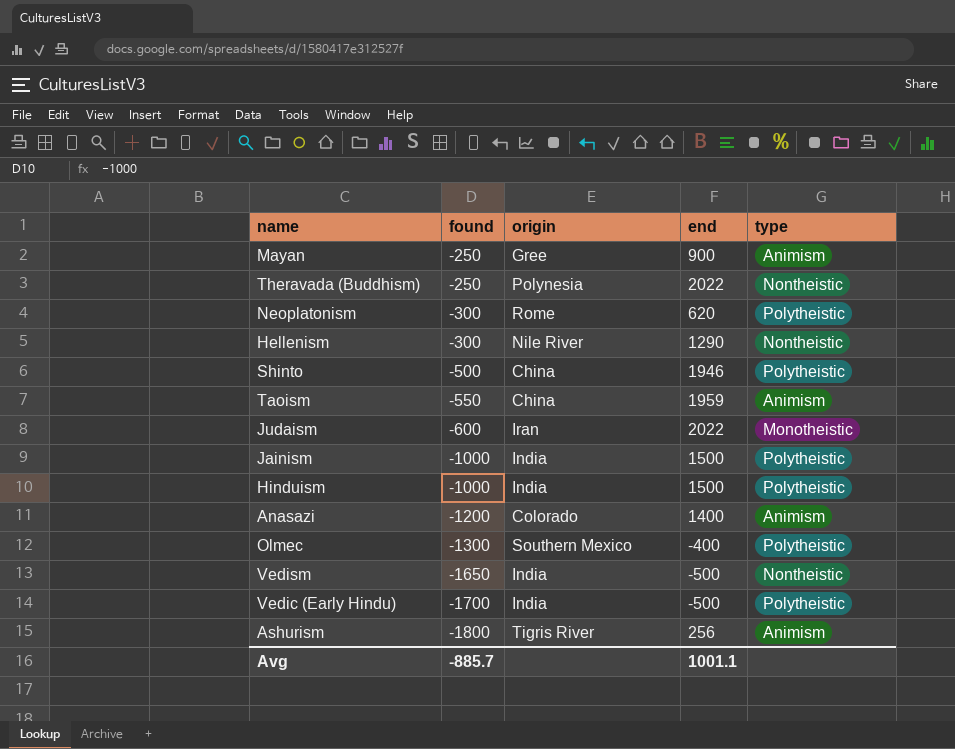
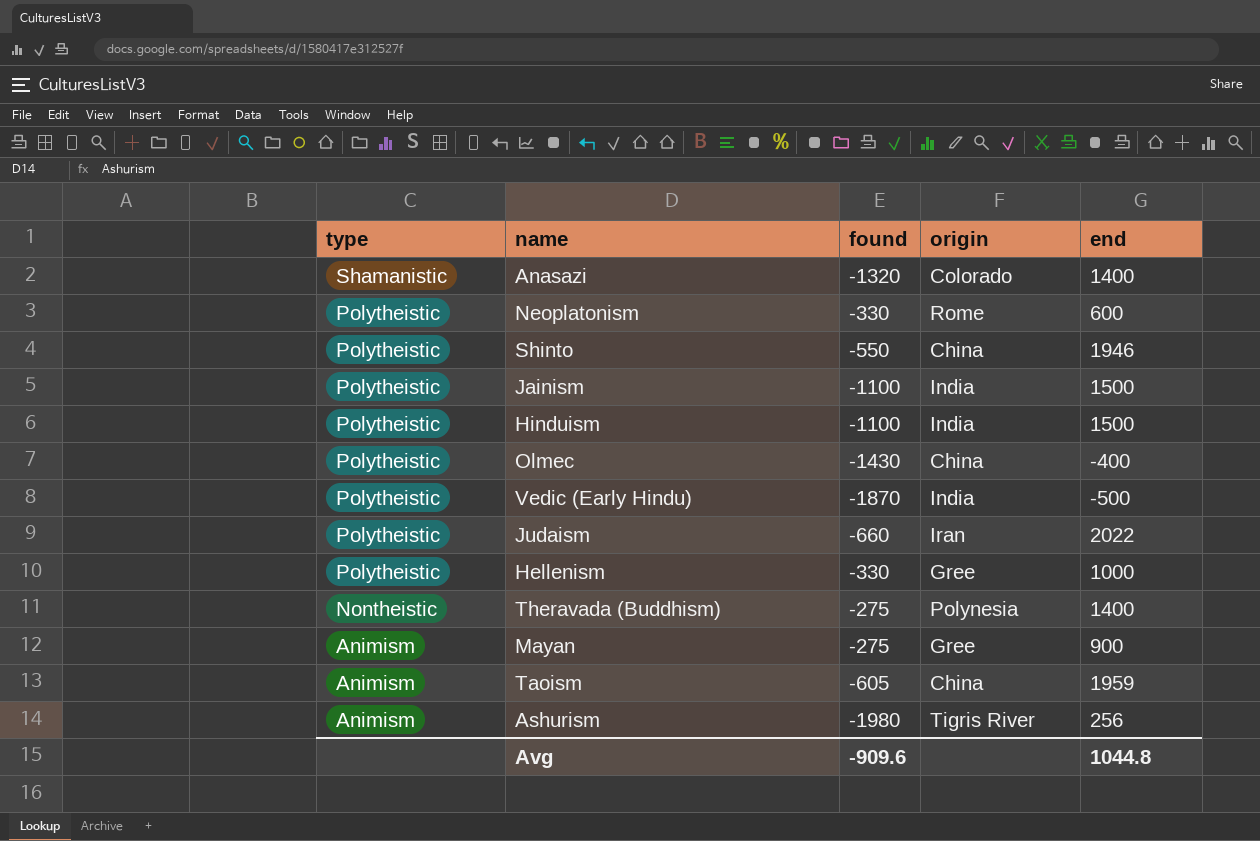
row order: found descending -> type descending
column type | position: 5 -> 1
row Vedism: -1650 | India | -500 | Nontheistic -> none
Anasazi | type: Animism -> Shamanistic
Anasazi | found: -1200 -> -1320
Neoplatonism | found: -300 -> -330
Neoplatonism | end: 620 -> 600
Shinto | found: -500 -> -550
Jainism | found: -1000 -> -1100
Hinduism | found: -1000 -> -1100
Olmec | found: -1300 -> -1430
Olmec | origin: Southern Mexico -> China
Vedic (Early Hindu) | found: -1700 -> -1870
Judaism | type: Monotheistic -> Polytheistic
Judaism | found: -600 -> -660
Hellenism | type: Nontheistic -> Polytheistic
Hellenism | found: -300 -> -330
Hellenism | origin: Nile River -> Gree
Hellenism | end: 1290 -> 1000
Theravada (Buddhism) | found: -250 -> -275
Theravada (Buddhism) | end: 2022 -> 1400
Mayan | found: -250 -> -275
Taoism | found: -550 -> -605
Ashurism | found: -1800 -> -1980
Avg | found: -885.7 -> -909.6
Avg | end: 1001.1 -> 1044.8

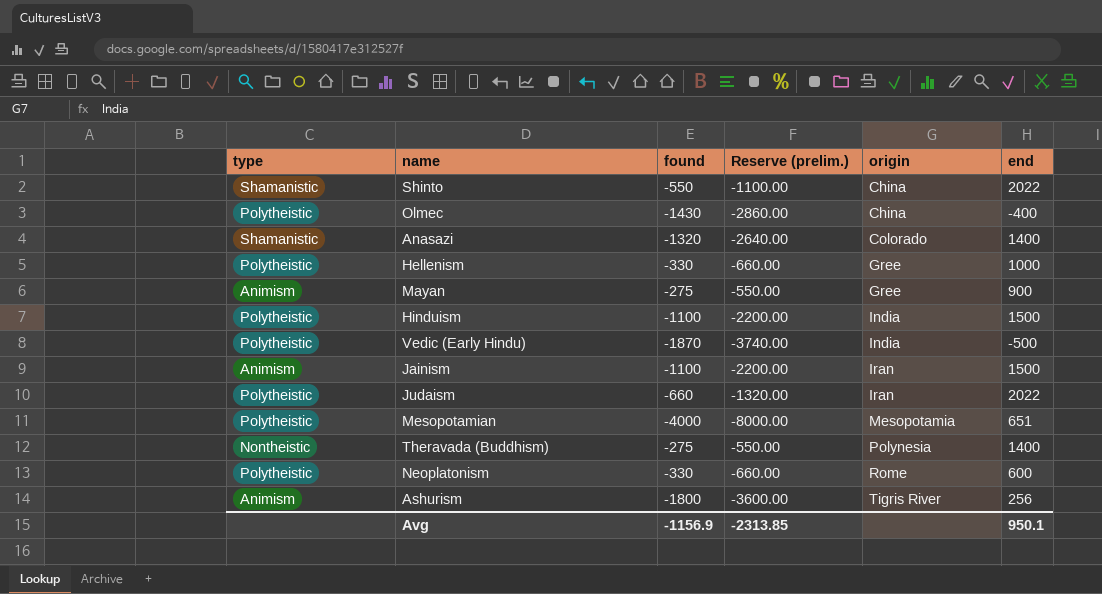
row order: type descending -> origin ascending
column Reserve (prelim.) | formula: none -> [found] * 2
row Taoism: Animism | -605 | China | 1959 -> none
Shinto | type: Polytheistic -> Shamanistic
Shinto | end: 1946 -> 2022
Jainism | type: Polytheistic -> Animism
Jainism | origin: India -> Iran
row Mesopotamian: none -> Polytheistic | -4000 | -8000.00 | Mesopotamia | 651
Ashurism | found: -1980 -> -1800
Avg | found: -909.6 -> -1156.9
Avg | end: 1044.8 -> 950.1

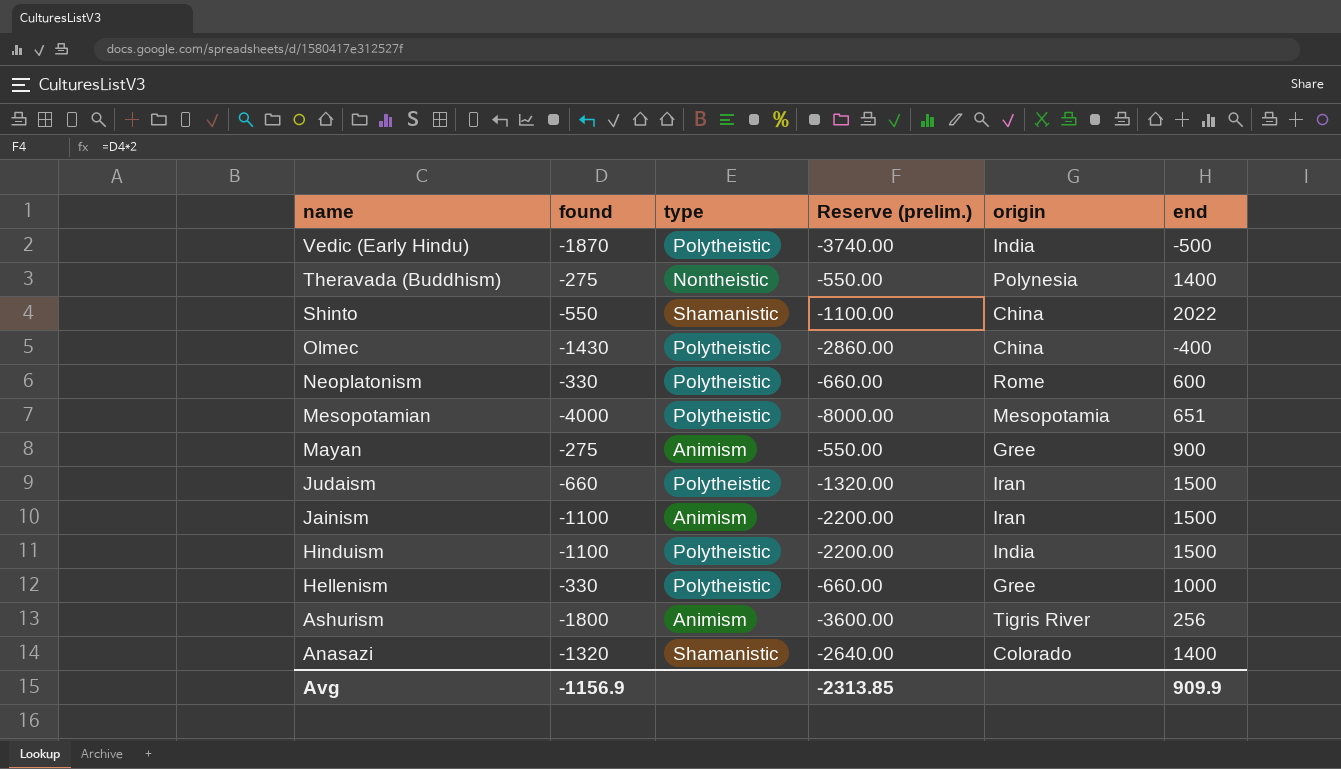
row order: origin ascending -> name descending
column type | position: 1 -> 3
Judaism | end: 2022 -> 1500
Avg | end: 950.1 -> 909.9

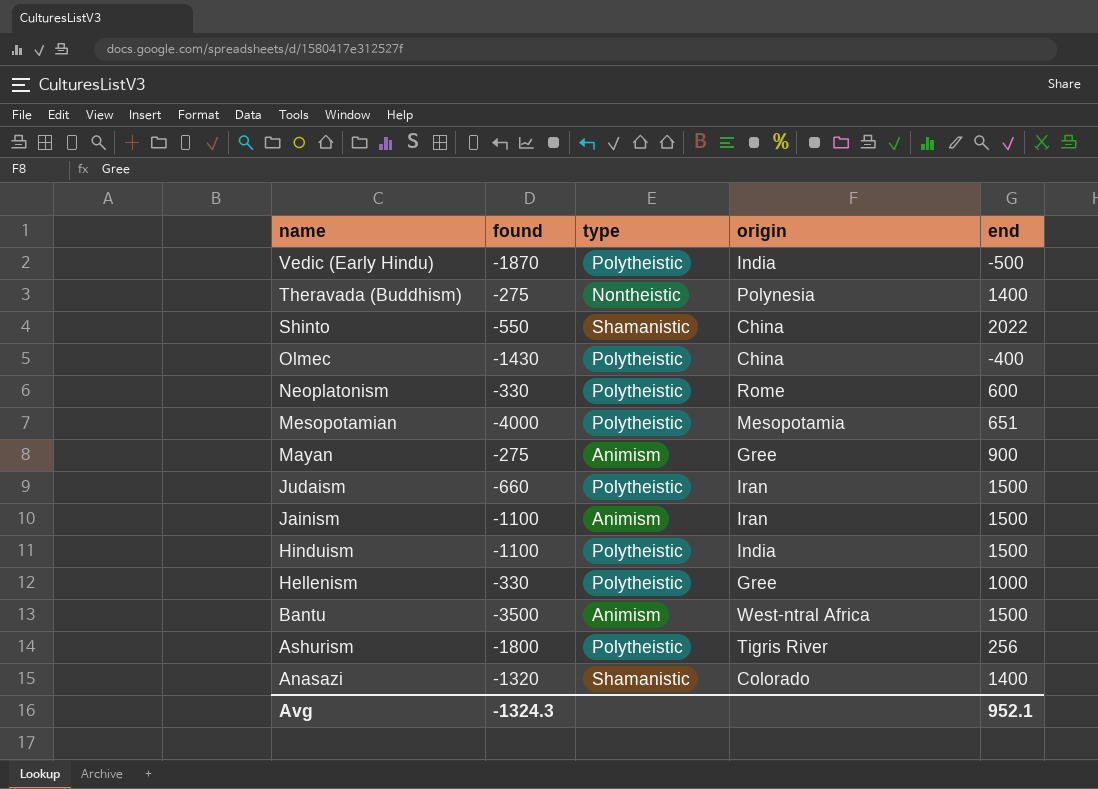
column Reserve (prelim.) | formula: [found] * 2 -> none
row Bantu: none -> -3500 | Animism | West-ntral Africa | 1500
Ashurism | type: Animism -> Polytheistic
Avg | found: -1156.9 -> -1324.3
Avg | end: 909.9 -> 952.1

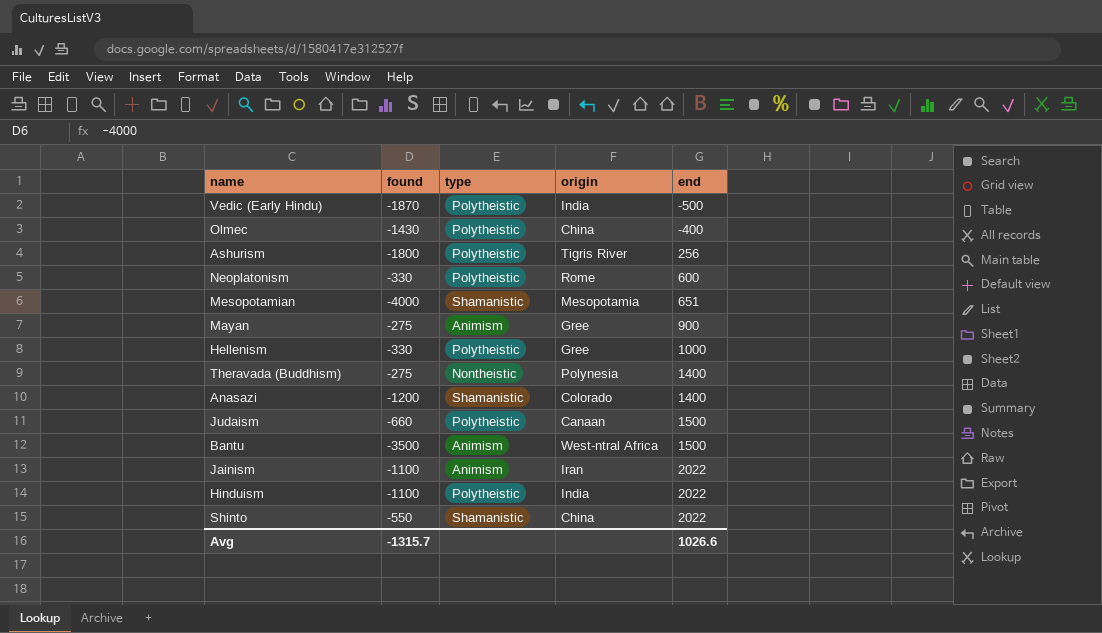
row order: name descending -> end ascending
Mesopotamian | type: Polytheistic -> Shamanistic
Anasazi | found: -1320 -> -1200
Judaism | origin: Iran -> Canaan
Jainism | end: 1500 -> 2022
Hinduism | end: 1500 -> 2022
Avg | found: -1324.3 -> -1315.7
Avg | end: 952.1 -> 1026.6

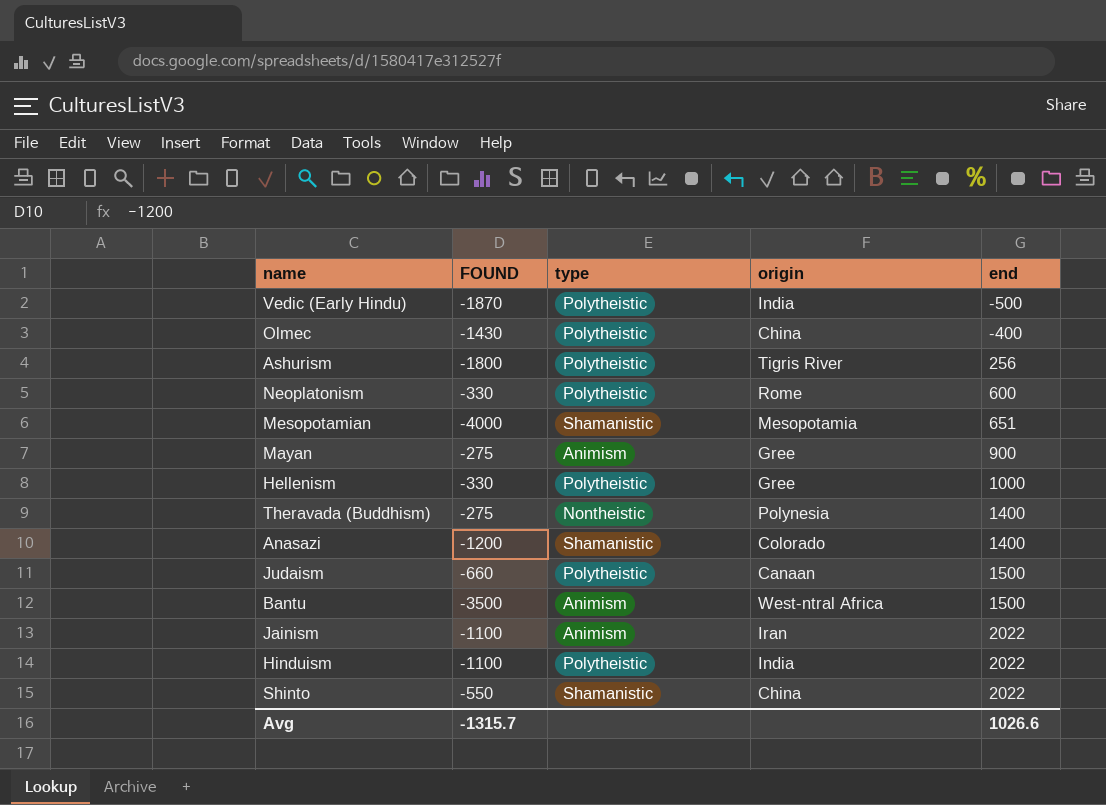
column name: found -> FOUND

